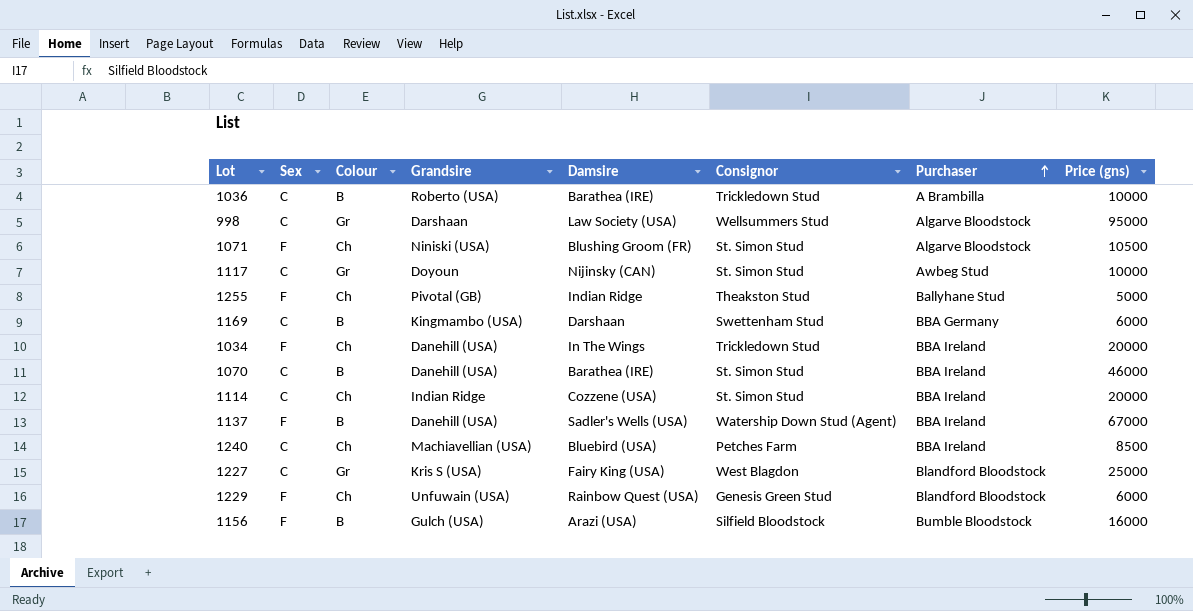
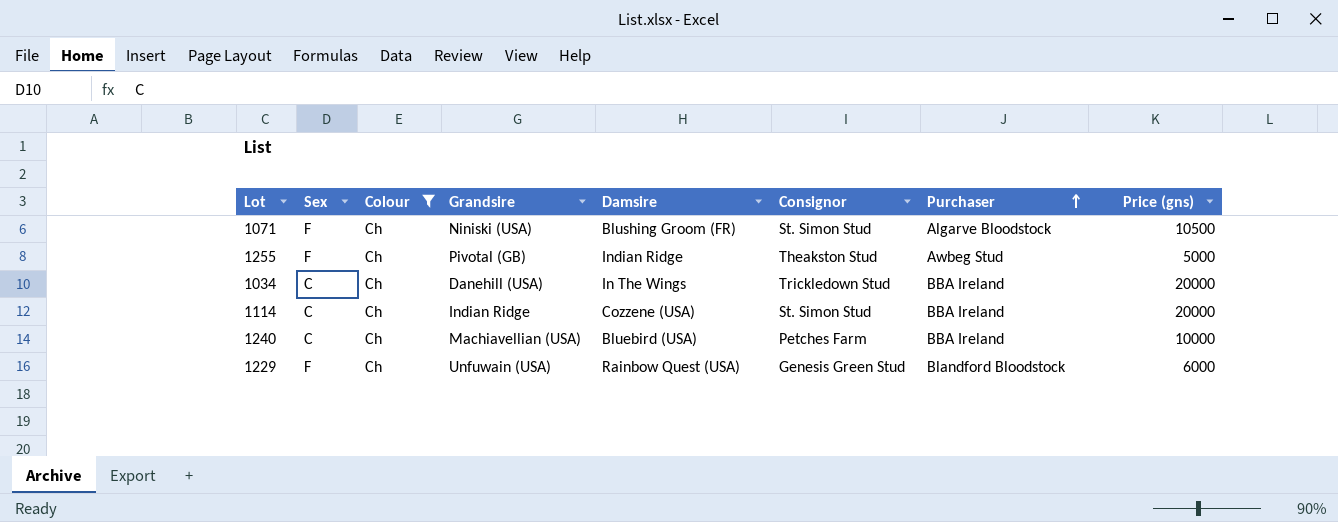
filter: none -> Colour = Ch
1255 | Purchaser: Ballyhane Stud -> Awbeg Stud
1034 | Sex: F -> C
1240 | Price (gns): 8500 -> 10000

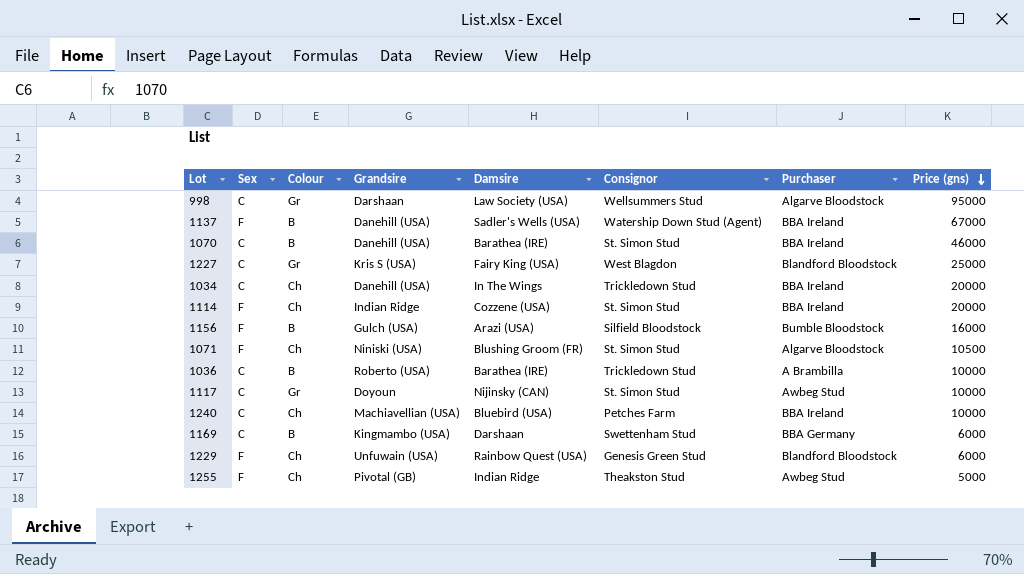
filter: Colour = Ch -> none
row order: Purchaser ascending -> Price (gns) descending
1114 | Sex: C -> F

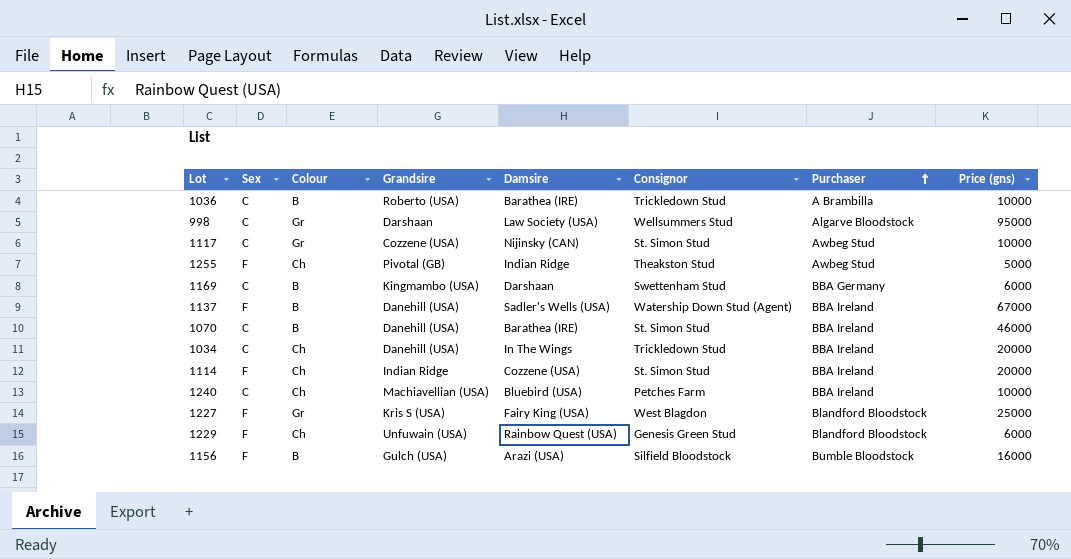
row order: Price (gns) descending -> Purchaser ascending
row 1071: F | Ch | Niniski (USA) | Blushing Groom (FR) | St. Simon Stud | Algarve Bloodstock | 10500 -> none
1117 | Grandsire: Doyoun -> Cozzene (USA)
1227 | Sex: C -> F

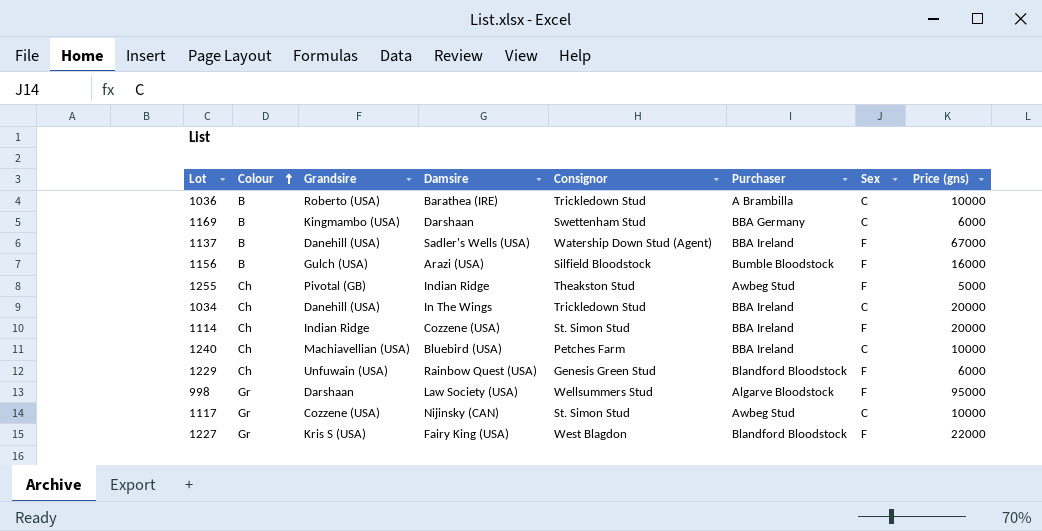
row order: Purchaser ascending -> Colour ascending
column Sex | position: 2 -> 7
row 1070: C | B | Danehill (USA) | Barathea (IRE) | St. Simon Stud | BBA Ireland | 46000 -> none
998 | Sex: C -> F
1227 | Price (gns): 25000 -> 22000

